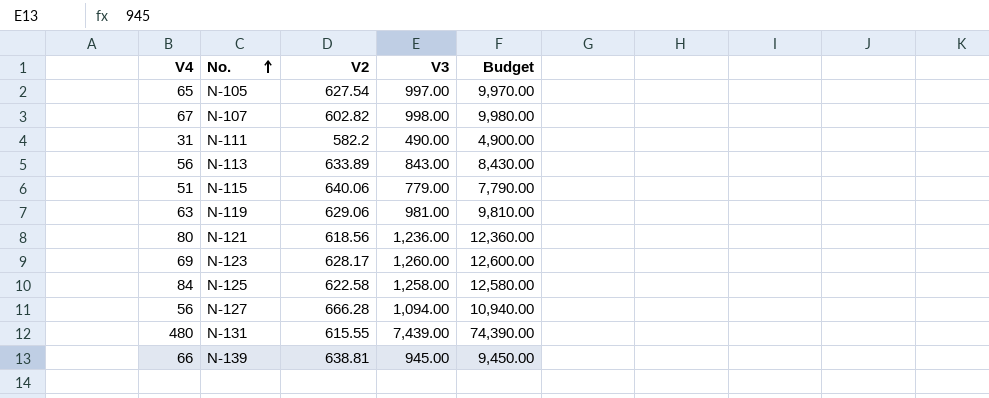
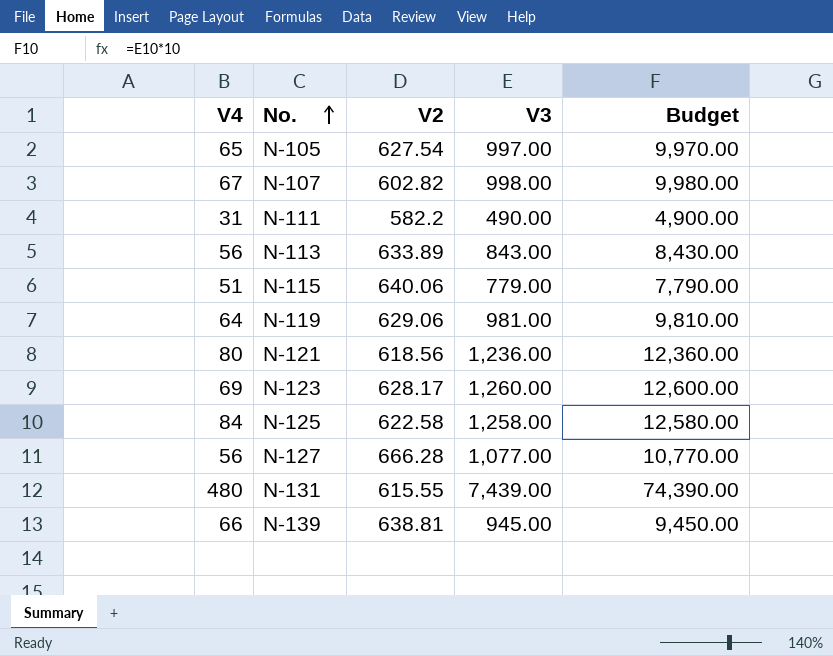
N-119 | V4: 63 -> 64
N-127 | V3: 1,094.00 -> 1,077.00
N-127 | Budget: 10,940.00 -> 10,770.00

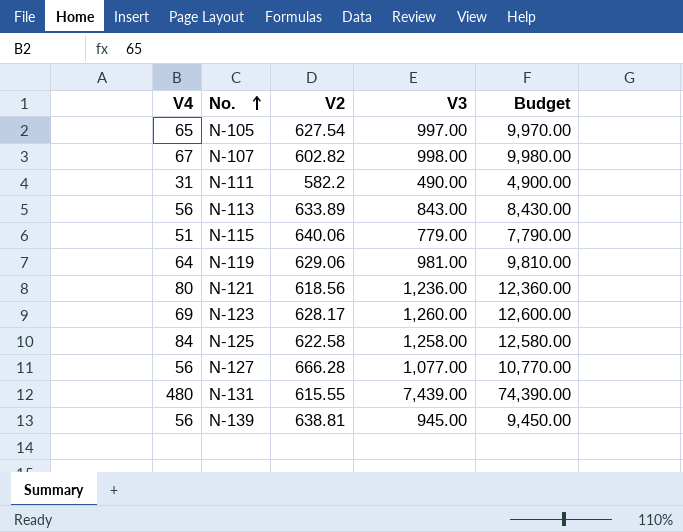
N-139 | V4: 66 -> 56

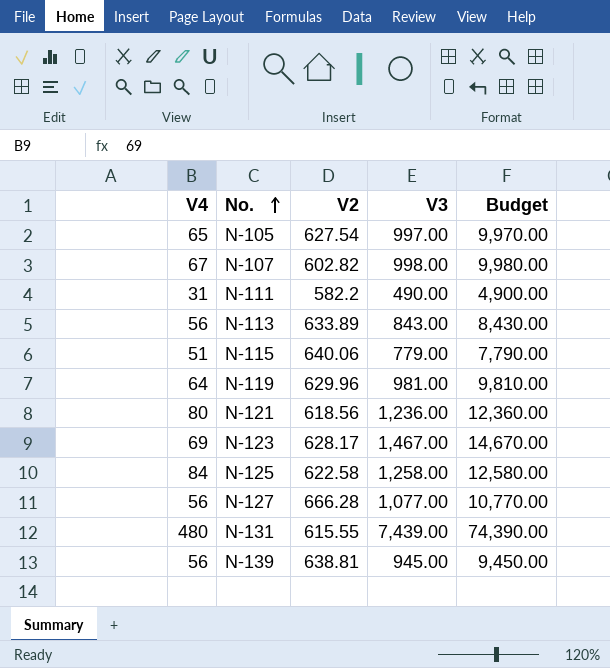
N-119 | V2: 629.06 -> 629.96
N-123 | V3: 1,260.00 -> 1,467.00
N-123 | Budget: 12,600.00 -> 14,670.00

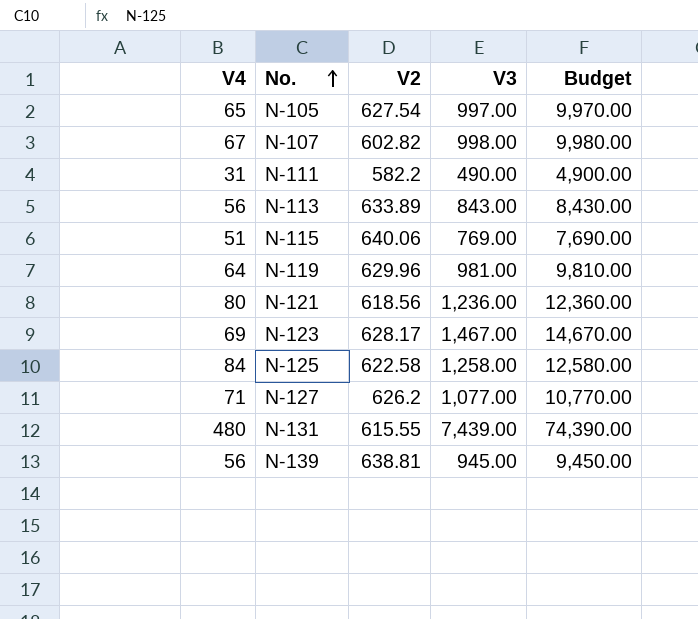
N-115 | V3: 779.00 -> 769.00
N-115 | Budget: 7,790.00 -> 7,690.00
N-127 | V4: 56 -> 71
N-127 | V2: 666.28 -> 626.2

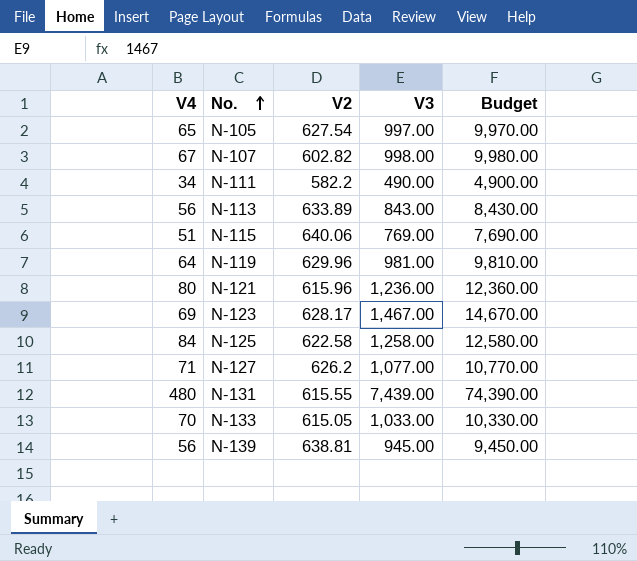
N-111 | V4: 31 -> 34
N-121 | V2: 618.56 -> 615.96
row N-133: none -> 70 | 615.05 | 1,033.00 | 10,330.00

